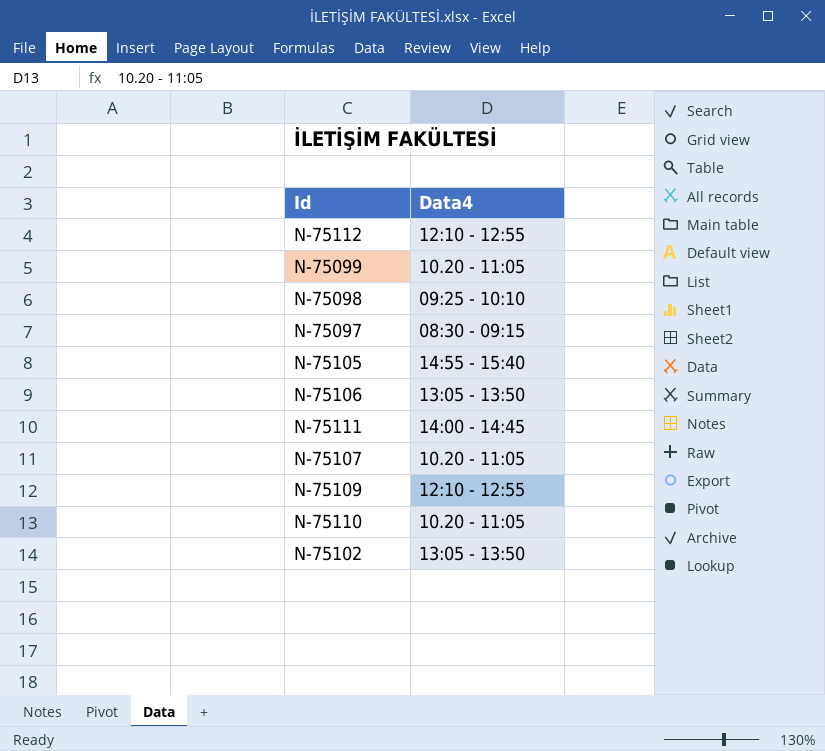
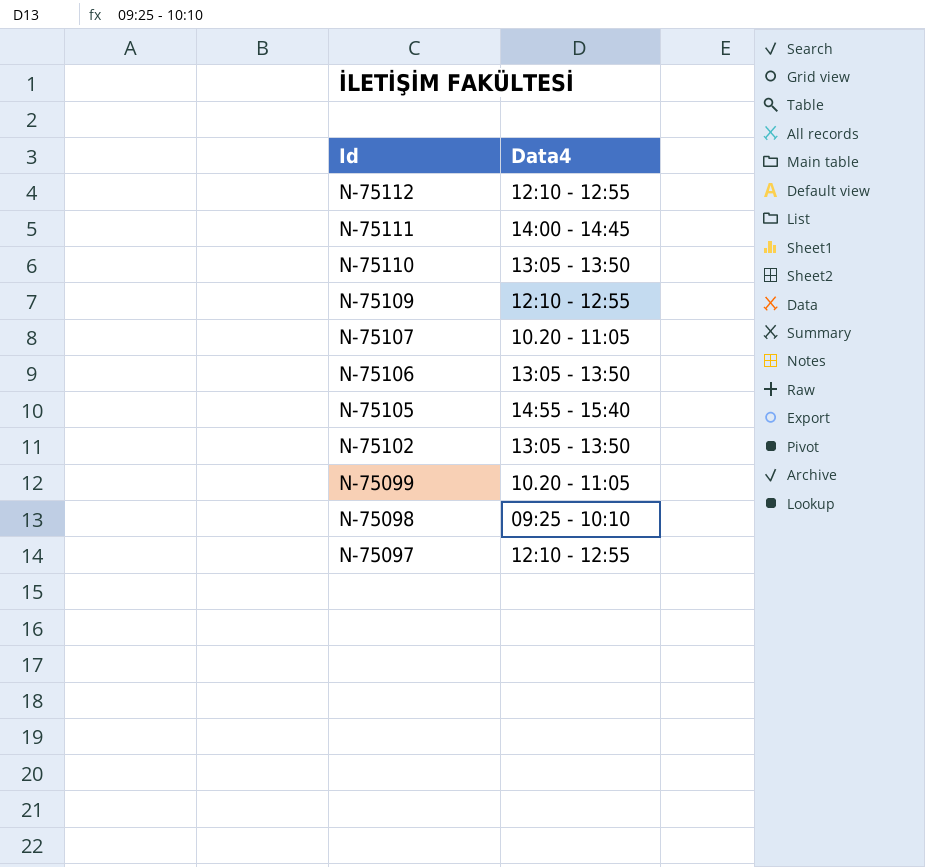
row order: none -> Id descending
N-75110 | Data4: 10.20 - 11:05 -> 13:05 - 13:50
N-75097 | Data4: 08:30 - 09:15 -> 12:10 - 12:55

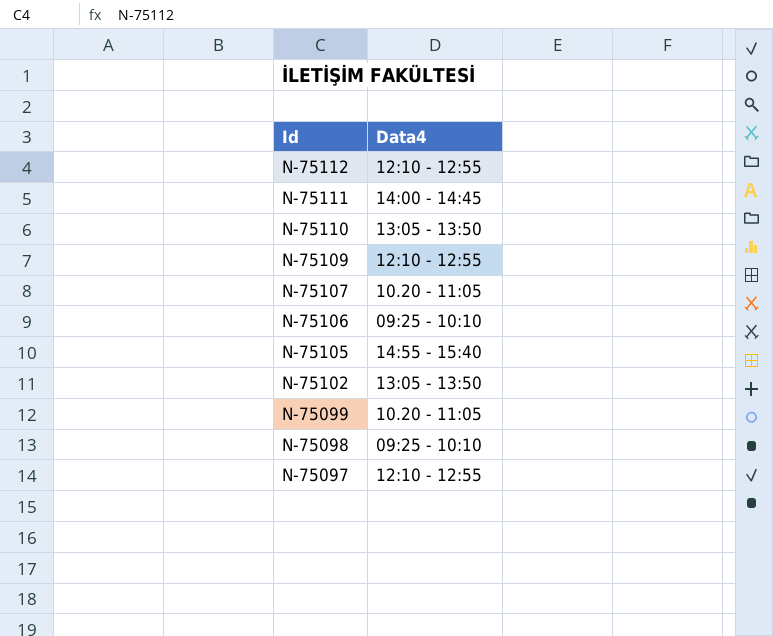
N-75106 | Data4: 13:05 - 13:50 -> 09:25 - 10:10

